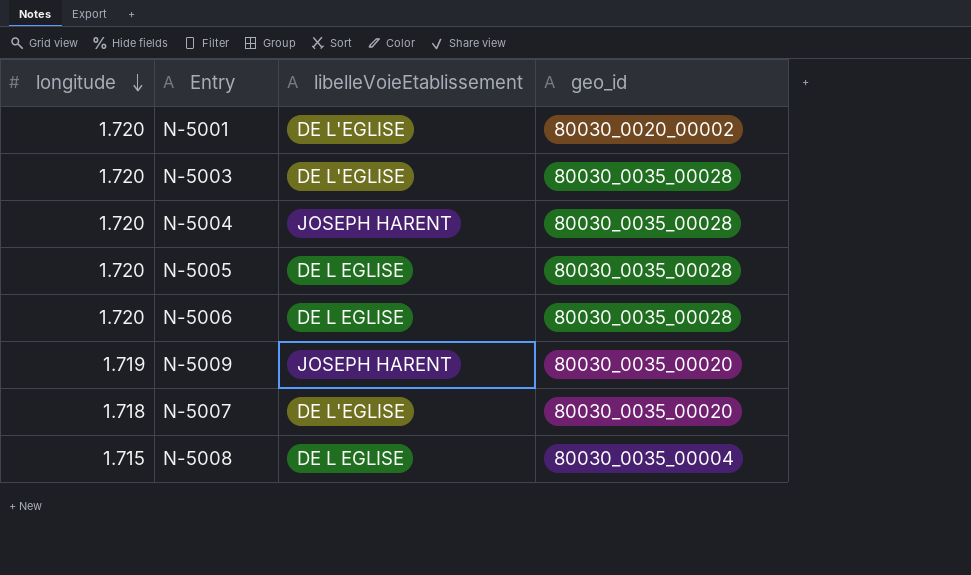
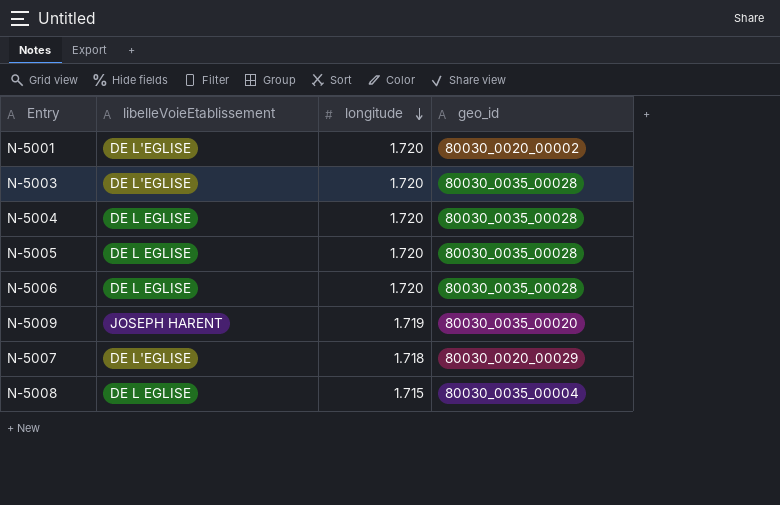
column longitude | position: 1 -> 3
N-5004 | libelleVoieEtablissement: JOSEPH HARENT -> DE L EGLISE
N-5007 | geo_id: 80030_0035_00020 -> 80030_0020_00029

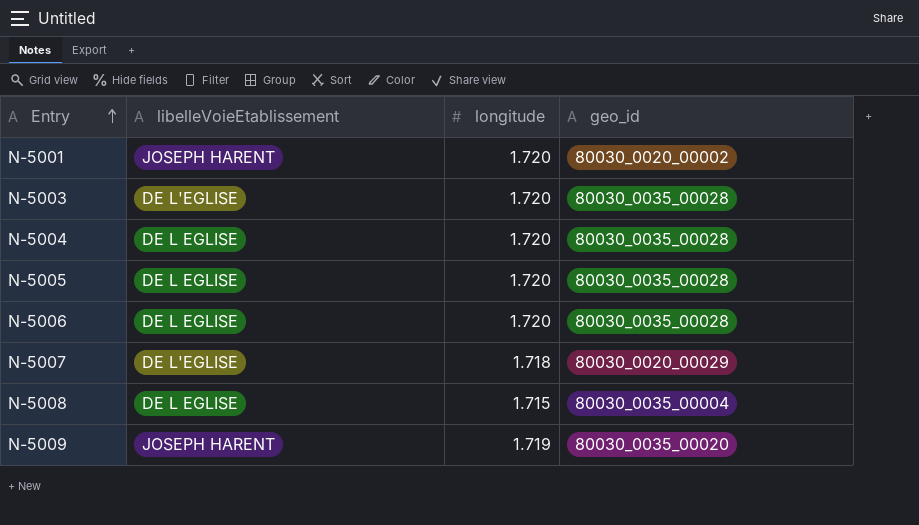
row order: longitude descending -> Entry ascending
N-5001 | libelleVoieEtablissement: DE L'EGLISE -> JOSEPH HARENT

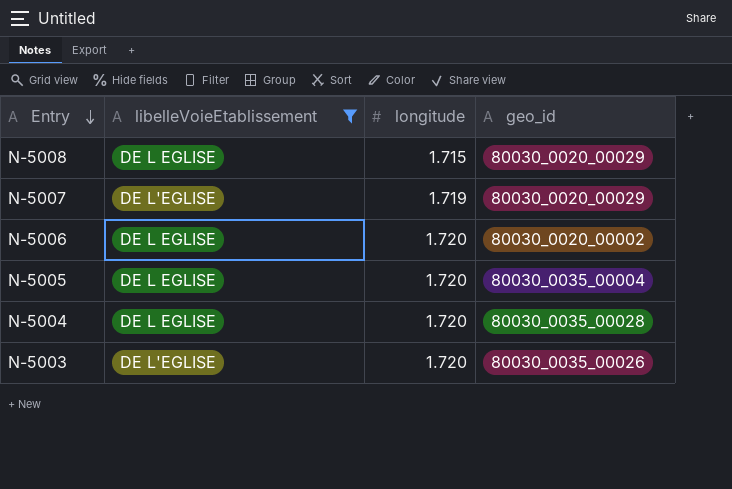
filter: none -> libelleVoieEtablissement != JOSEPH HARENT
row order: Entry ascending -> Entry descending
N-5008 | geo_id: 80030_0035_00004 -> 80030_0020_00029
N-5007 | longitude: 1.718 -> 1.719
N-5006 | geo_id: 80030_0035_00028 -> 80030_0020_00002
N-5005 | geo_id: 80030_0035_00028 -> 80030_0035_00004
N-5003 | geo_id: 80030_0035_00028 -> 80030_0035_00026

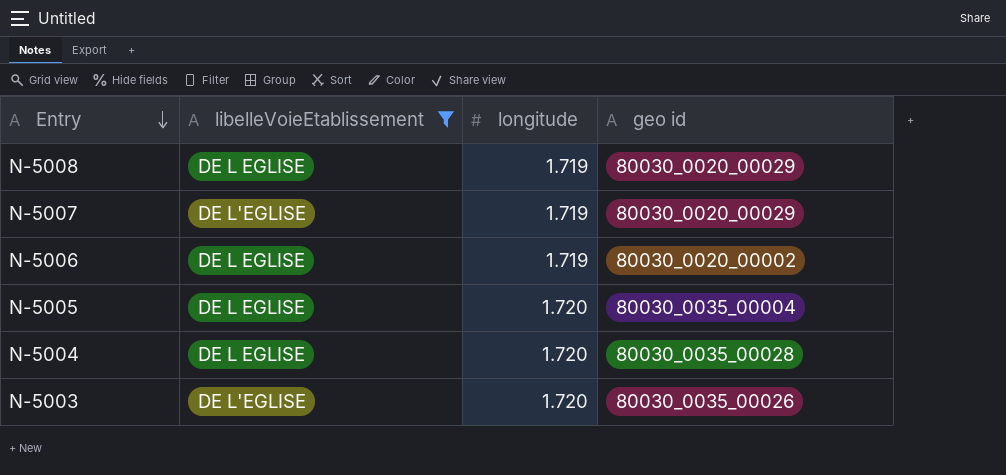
column name: geo_id -> geo id
N-5008 | longitude: 1.715 -> 1.719
N-5006 | longitude: 1.720 -> 1.719

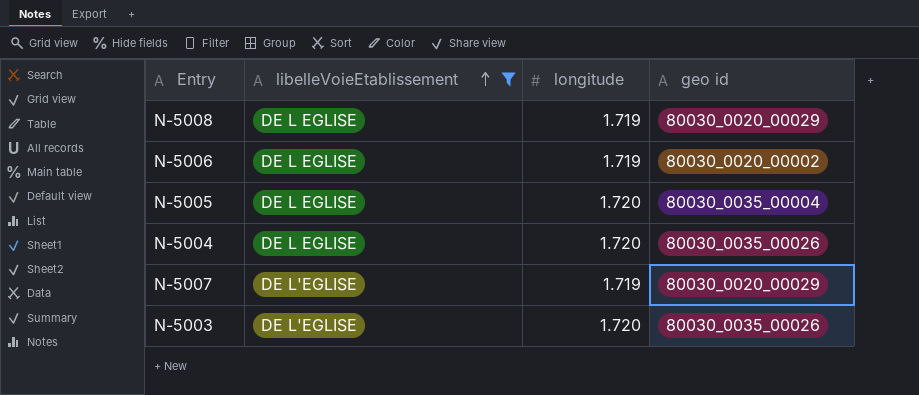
row order: Entry descending -> libelleVoieEtablissement ascending
N-5004 | geo id: 80030_0035_00028 -> 80030_0035_00026

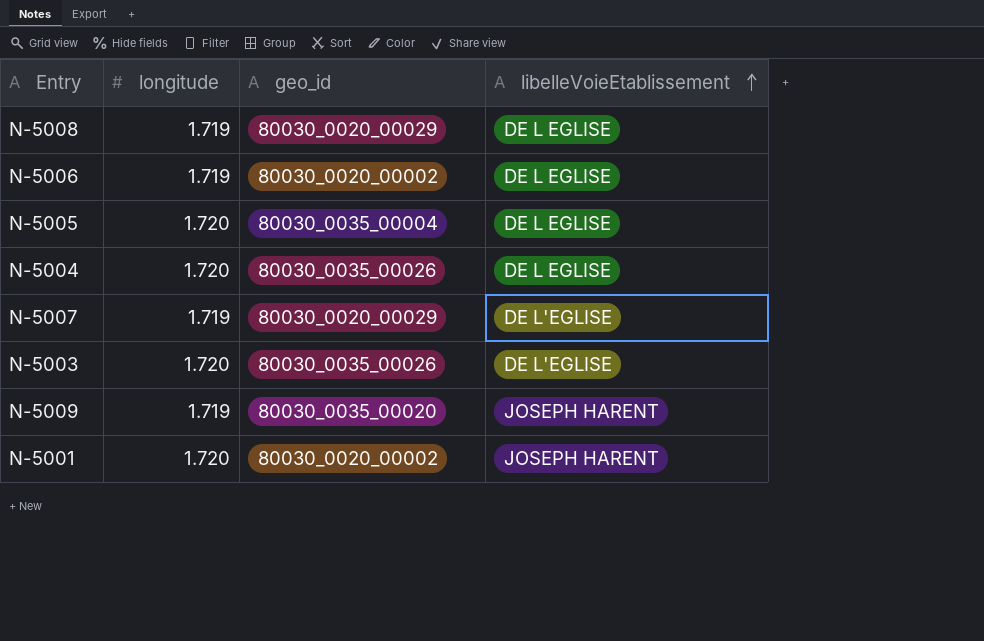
filter: libelleVoieEtablissement != JOSEPH HARENT -> none
column name: geo id -> geo_id
column libelleVoieEtablissement | position: 2 -> 4

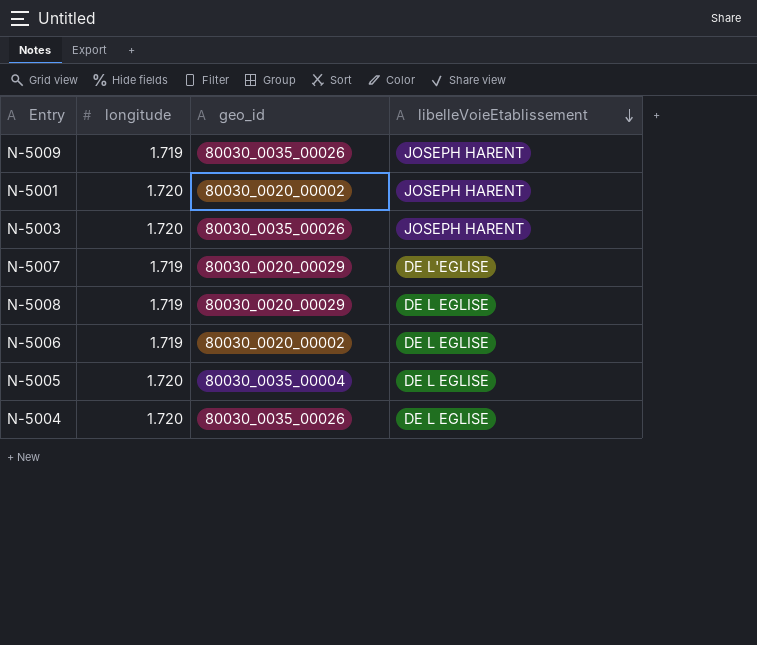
row order: libelleVoieEtablissement ascending -> libelleVoieEtablissement descending
N-5009 | geo_id: 80030_0035_00020 -> 80030_0035_00026
N-5003 | libelleVoieEtablissement: DE L'EGLISE -> JOSEPH HARENT

